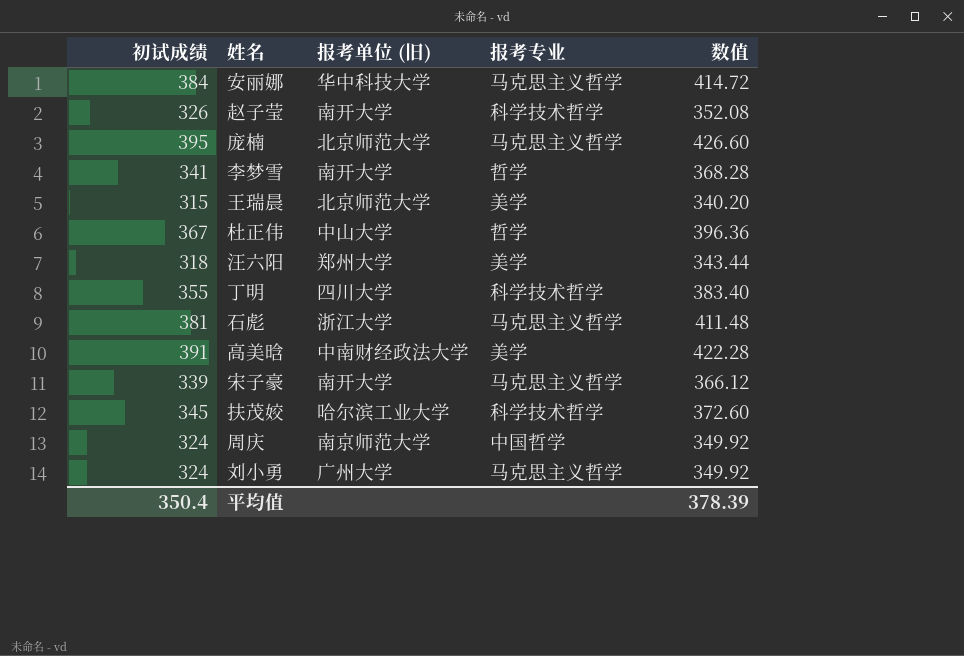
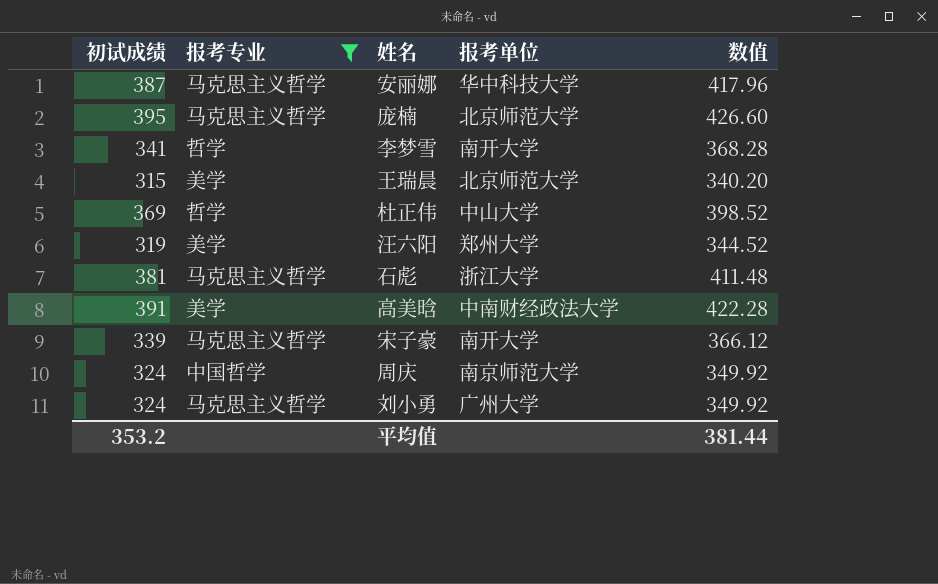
filter: none -> 报考专业 != 科学技术哲学
column 报考专业 | position: 4 -> 2
column name: 报考单位 (旧) -> 报考单位
安丽娜 | 初试成绩: 384 -> 387
安丽娜 | 数值: 414.72 -> 417.96
杜正伟 | 初试成绩: 367 -> 369
杜正伟 | 数值: 396.36 -> 398.52
汪六阳 | 初试成绩: 318 -> 319
汪六阳 | 数值: 343.44 -> 344.52
平均值 | 初试成绩: 350.4 -> 353.2
平均值 | 数值: 378.39 -> 381.44

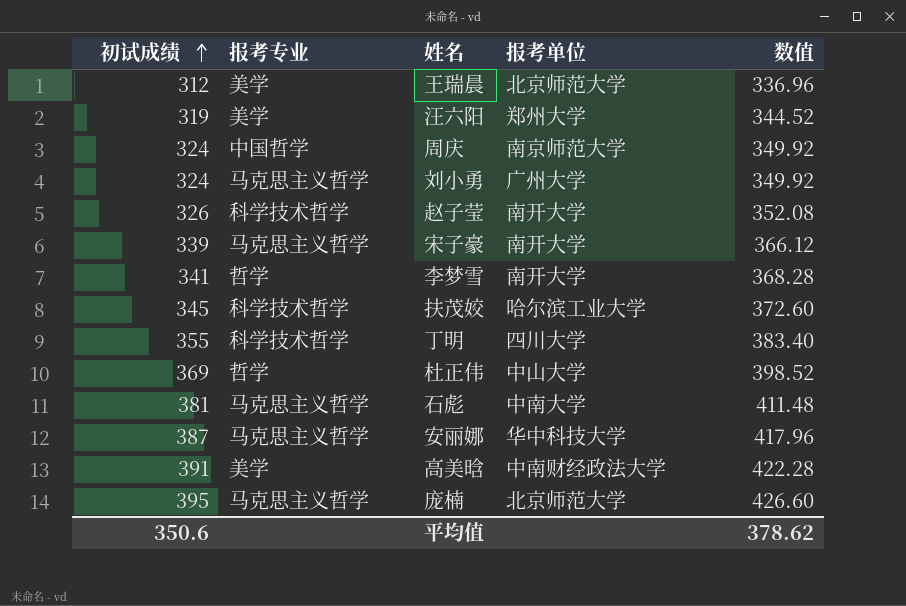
filter: 报考专业 != 科学技术哲学 -> none
row order: none -> 初试成绩 ascending
王瑞晨 | 初试成绩: 315 -> 312
王瑞晨 | 数值: 340.20 -> 336.96
石彪 | 报考单位: 浙江大学 -> 中南大学
平均值 | 初试成绩: 353.2 -> 350.6
平均值 | 数值: 381.44 -> 378.62

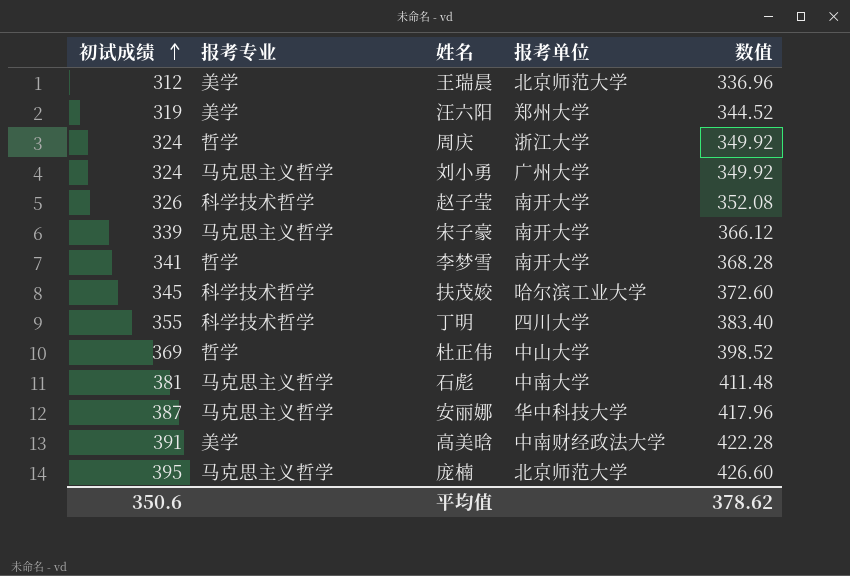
周庆 | 报考专业: 中国哲学 -> 哲学
周庆 | 报考单位: 南京师范大学 -> 浙江大学

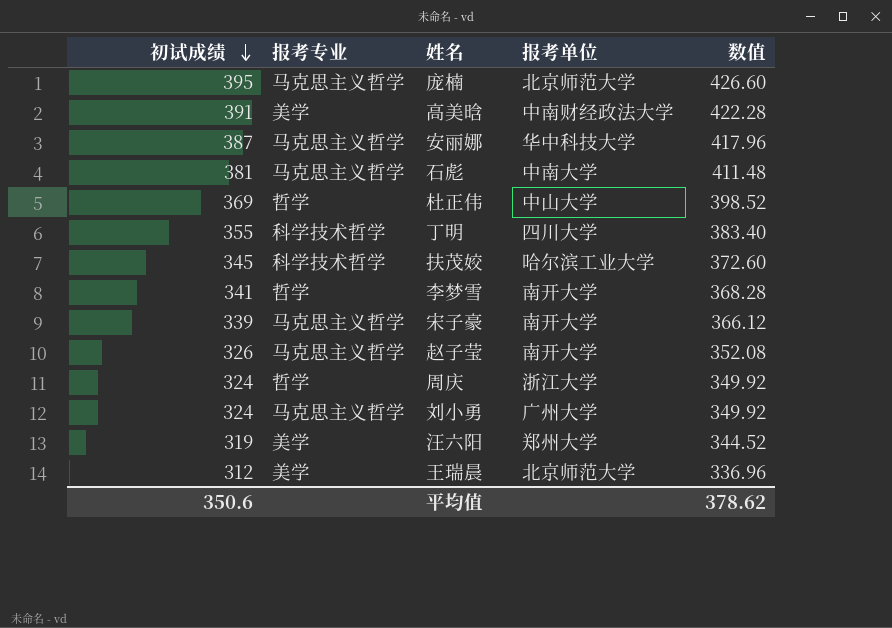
row order: 初试成绩 ascending -> 初试成绩 descending
赵子莹 | 报考专业: 科学技术哲学 -> 马克思主义哲学

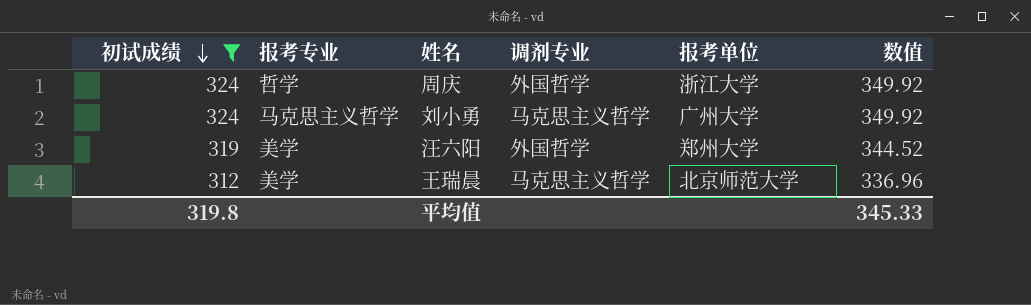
filter: none -> 初试成绩 <= 324
column 调剂专业 | position: none -> 4
平均值 | 初试成绩: 350.6 -> 319.8
平均值 | 数值: 378.62 -> 345.33

